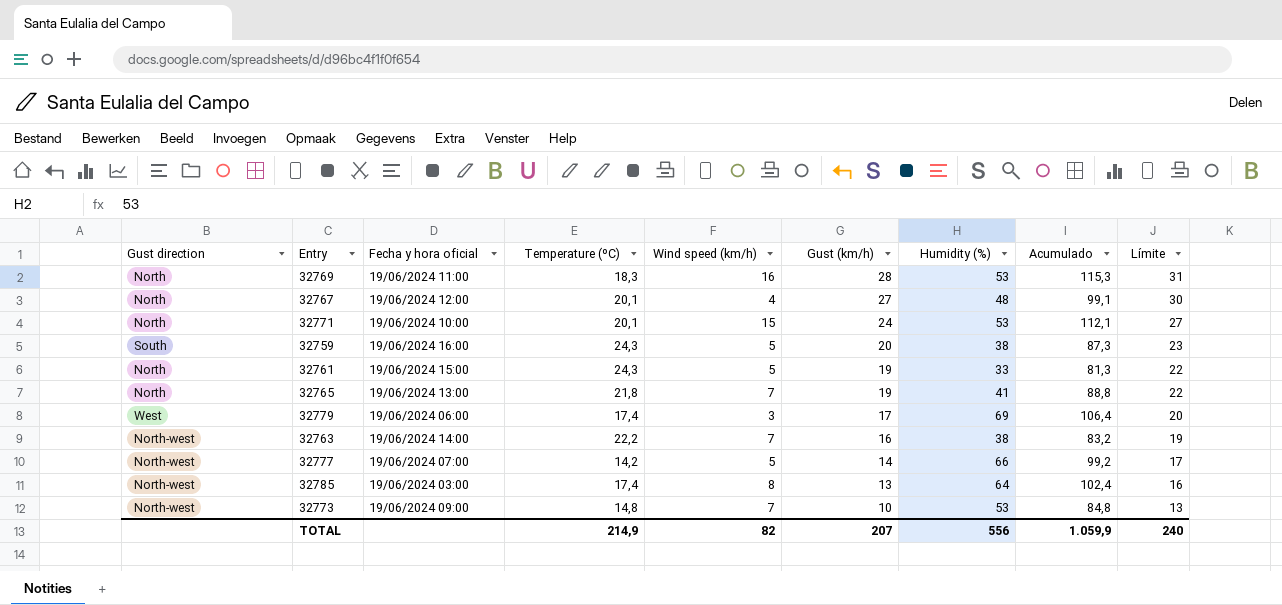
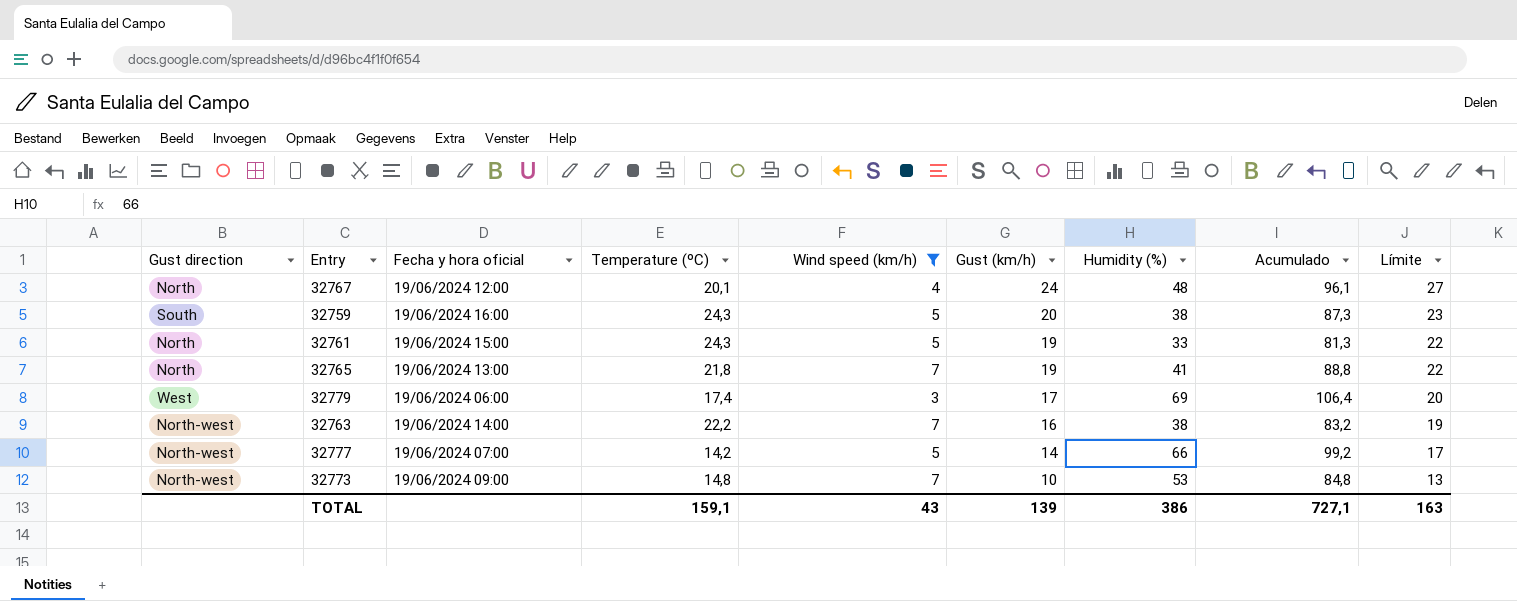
filter: none -> Wind speed (km/h) <= 7
32767 | Gust (km/h): 27 -> 24
32767 | Acumulado: 99,1 -> 96,1
32767 | Límite: 30 -> 27
TOTAL | Temperature (ºC): 214,9 -> 159,1
TOTAL | Wind speed (km/h): 82 -> 43
TOTAL | Gust (km/h): 207 -> 139
TOTAL | Humidity (%): 556 -> 386
TOTAL | Acumulado: 1.059,9 -> 727,1
TOTAL | Límite: 240 -> 163

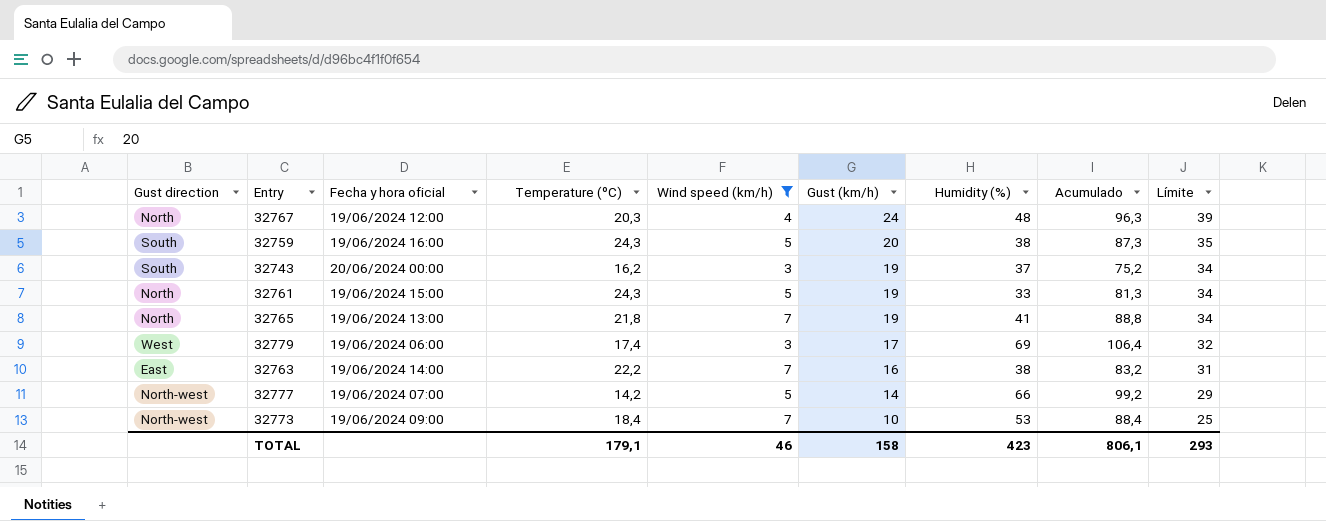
column Límite | formula: [Gust (km/h)] + 3 -> [Gust (km/h)] + 15
32767 | Temperature (ºC): 20,1 -> 20,3
32767 | Acumulado: 96,1 -> 96,3
row 32743: none -> South | 20/06/2024 00:00 | 16,2 | 3 | 19 | 37 | 75,2 | 34
32763 | Gust direction: North-west -> East
32773 | Temperature (ºC): 14,8 -> 18,4
32773 | Acumulado: 84,8 -> 88,4
TOTAL | Temperature (ºC): 159,1 -> 179,1
TOTAL | Wind speed (km/h): 43 -> 46
TOTAL | Gust (km/h): 139 -> 158
TOTAL | Humidity (%): 386 -> 423
TOTAL | Acumulado: 727,1 -> 806,1
TOTAL | Límite: 163 -> 293

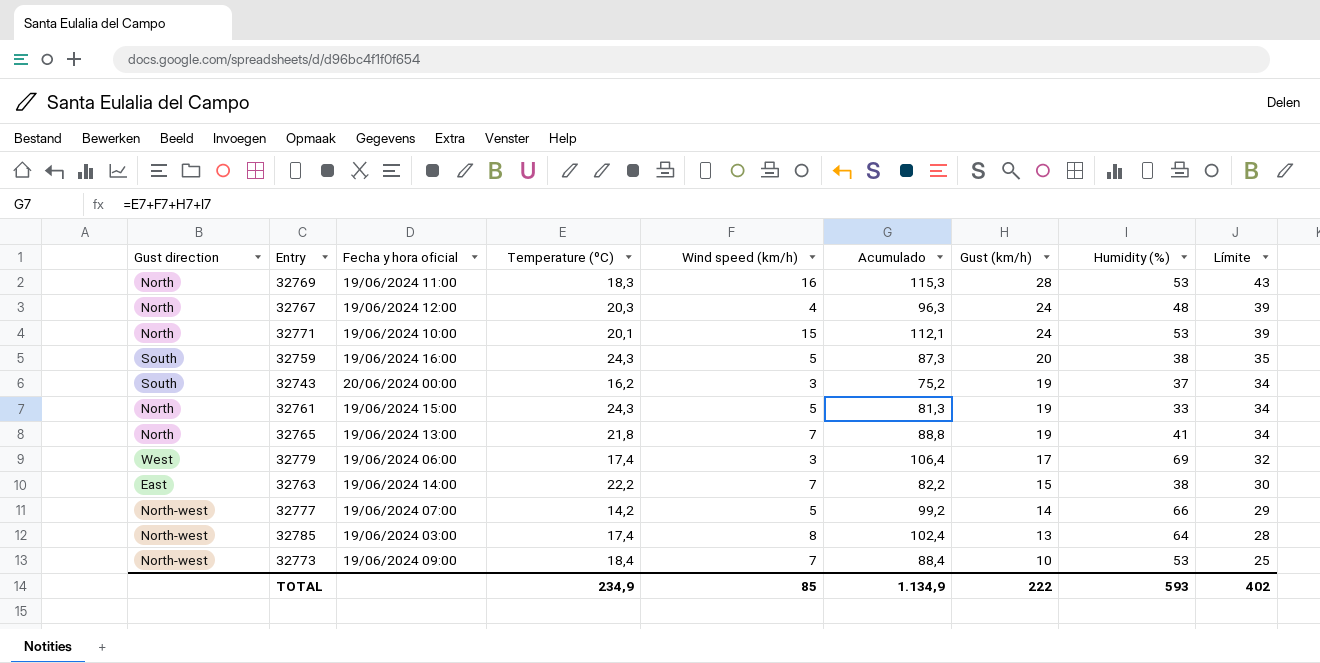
filter: Wind speed (km/h) <= 7 -> none
column Acumulado | position: 8 -> 6
32763 | Acumulado: 83,2 -> 82,2
32763 | Gust (km/h): 16 -> 15
32763 | Límite: 31 -> 30
TOTAL | Temperature (ºC): 179,1 -> 234,9
TOTAL | Wind speed (km/h): 46 -> 85
TOTAL | Acumulado: 806,1 -> 1.134,9
TOTAL | Gust (km/h): 158 -> 222
TOTAL | Humidity (%): 423 -> 593
TOTAL | Límite: 293 -> 402

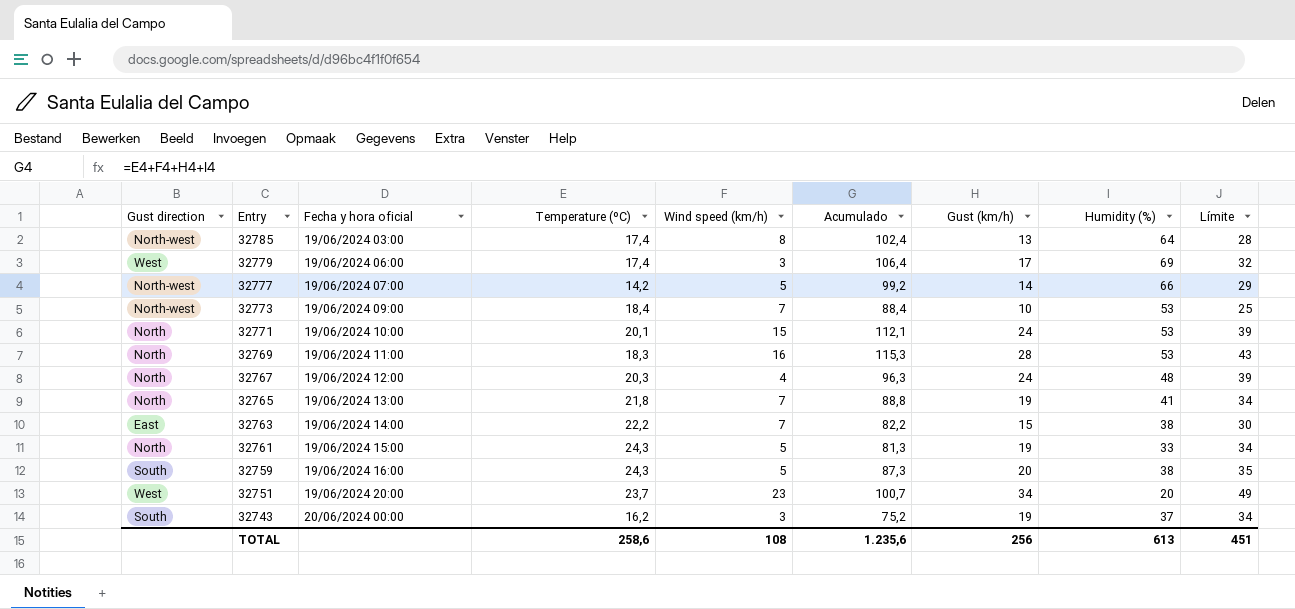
row order: Gust (km/h) descending -> Entry descending
row 32751: none -> West | 19/06/2024 20:00 | 23,7 | 23 | 100,7 | 34 | 20 | 49
TOTAL | Temperature (ºC): 234,9 -> 258,6
TOTAL | Wind speed (km/h): 85 -> 108
TOTAL | Acumulado: 1.134,9 -> 1.235,6
TOTAL | Gust (km/h): 222 -> 256
TOTAL | Humidity (%): 593 -> 613
TOTAL | Límite: 402 -> 451

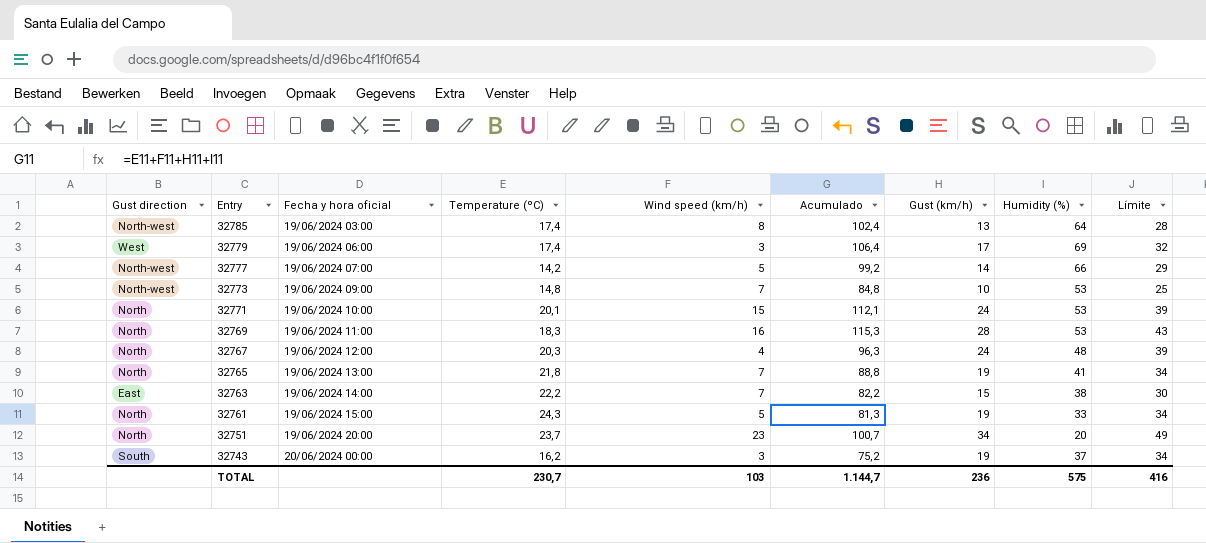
row 32759: South | 19/06/2024 16:00 | 24,3 | 5 | 87,3 | 20 | 38 | 35 -> none
32773 | Temperature (ºC): 18,4 -> 14,8
32773 | Acumulado: 88,4 -> 84,8
32751 | Gust direction: West -> North
TOTAL | Temperature (ºC): 258,6 -> 230,7
TOTAL | Wind speed (km/h): 108 -> 103
TOTAL | Acumulado: 1.235,6 -> 1.144,7
TOTAL | Gust (km/h): 256 -> 236
TOTAL | Humidity (%): 613 -> 575
TOTAL | Límite: 451 -> 416

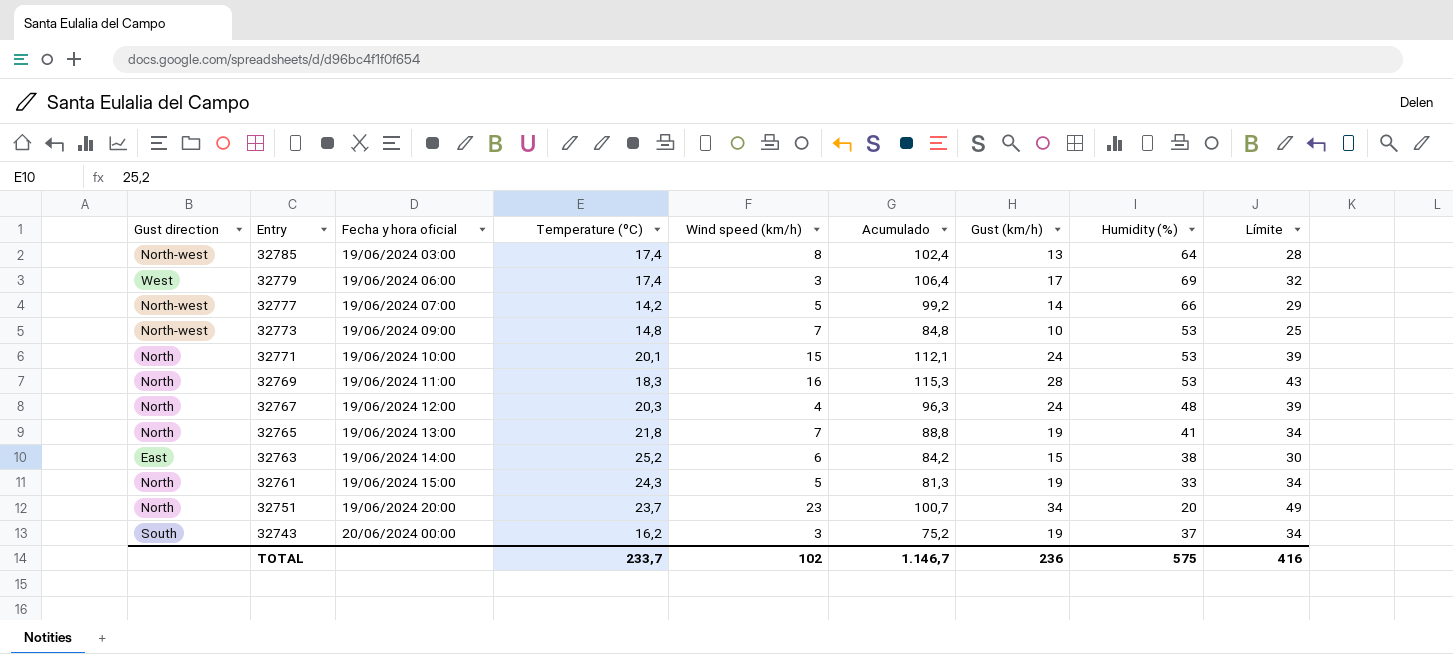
32763 | Temperature (ºC): 22,2 -> 25,2
32763 | Wind speed (km/h): 7 -> 6
32763 | Acumulado: 82,2 -> 84,2
TOTAL | Temperature (ºC): 230,7 -> 233,7
TOTAL | Wind speed (km/h): 103 -> 102
TOTAL | Acumulado: 1.144,7 -> 1.146,7

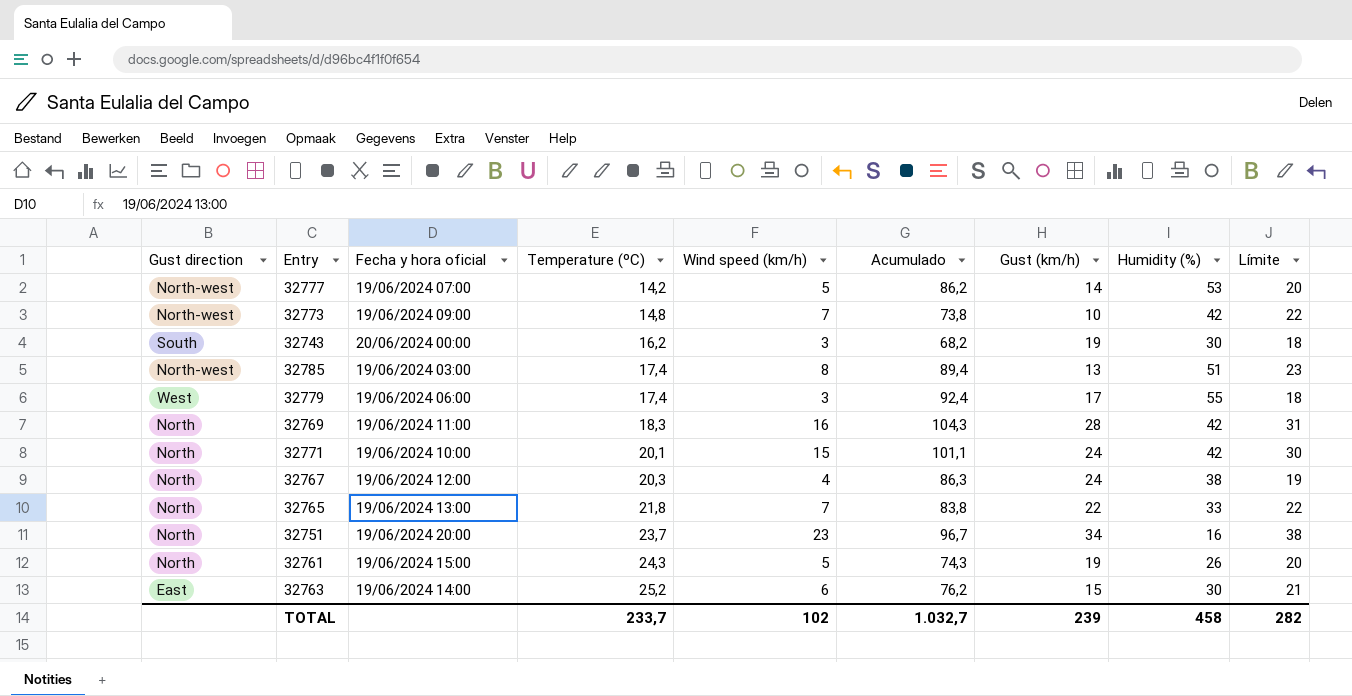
row order: Entry descending -> Temperature (ºC) ascending
column Límite | formula: [Gust (km/h)] + 15 -> [Wind speed (km/h)] + 15
32777 | Acumulado: 99,2 -> 86,2
32777 | Humidity (%): 66 -> 53
32773 | Acumulado: 84,8 -> 73,8
32773 | Humidity (%): 53 -> 42
32743 | Acumulado: 75,2 -> 68,2
32743 | Humidity (%): 37 -> 30
32785 | Acumulado: 102,4 -> 89,4
32785 | Humidity (%): 64 -> 51
32779 | Acumulado: 106,4 -> 92,4
32779 | Humidity (%): 69 -> 55
32769 | Acumulado: 115,3 -> 104,3
32769 | Humidity (%): 53 -> 42
32771 | Acumulado: 112,1 -> 101,1
32771 | Humidity (%): 53 -> 42
32767 | Acumulado: 96,3 -> 86,3
32767 | Humidity (%): 48 -> 38
32765 | Acumulado: 88,8 -> 83,8
32765 | Gust (km/h): 19 -> 22
32765 | Humidity (%): 41 -> 33
32751 | Acumulado: 100,7 -> 96,7
32751 | Humidity (%): 20 -> 16
32761 | Acumulado: 81,3 -> 74,3
32761 | Humidity (%): 33 -> 26
32763 | Acumulado: 84,2 -> 76,2
32763 | Humidity (%): 38 -> 30
TOTAL | Acumulado: 1.146,7 -> 1.032,7
TOTAL | Gust (km/h): 236 -> 239
TOTAL | Humidity (%): 575 -> 458
TOTAL | Límite: 416 -> 282

